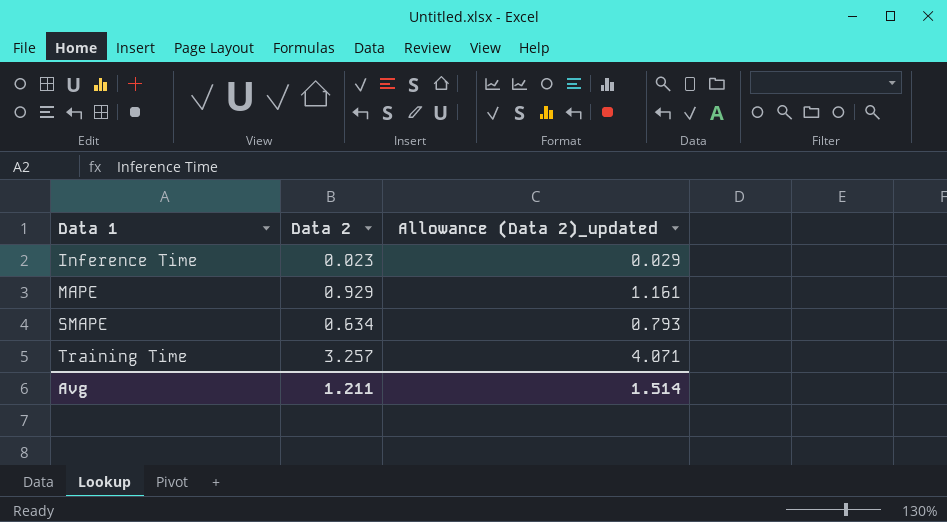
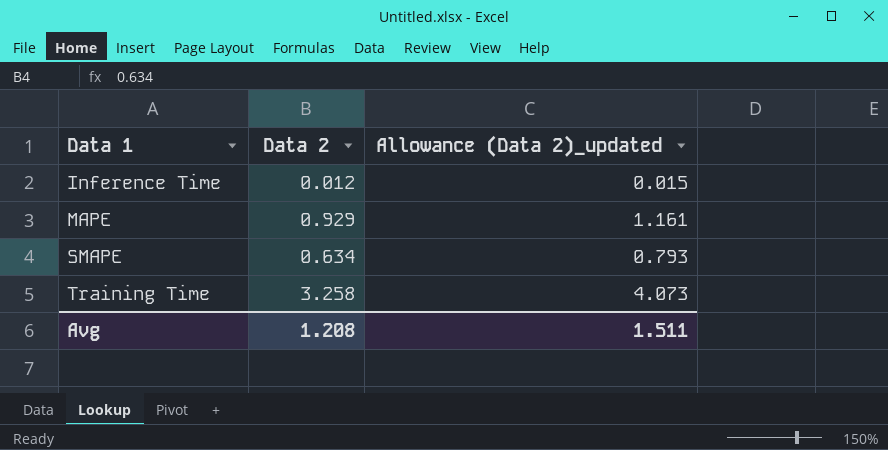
Inference Time | Data 2: 0.023 -> 0.012
Inference Time | Allowance (Data 2)_updated: 0.029 -> 0.015
Training Time | Data 2: 3.257 -> 3.258
Training Time | Allowance (Data 2)_updated: 4.071 -> 4.073
Avg | Data 2: 1.211 -> 1.208
Avg | Allowance (Data 2)_updated: 1.514 -> 1.511

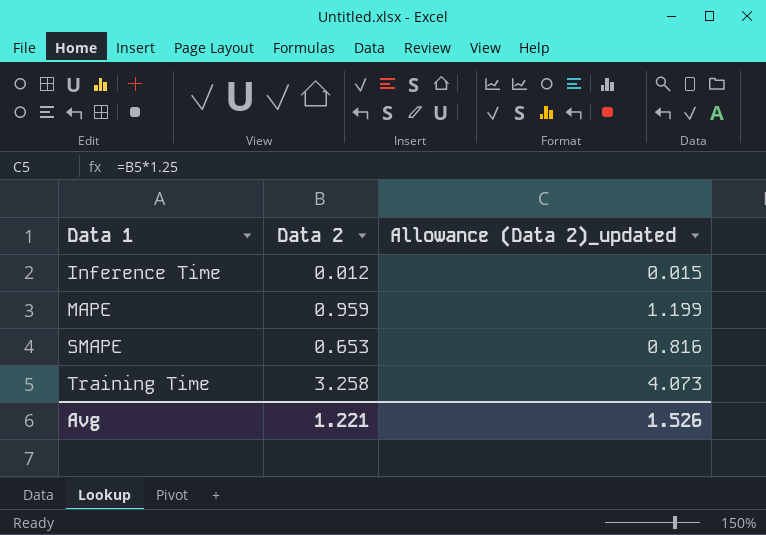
MAPE | Data 2: 0.929 -> 0.959
MAPE | Allowance (Data 2)_updated: 1.161 -> 1.199
SMAPE | Data 2: 0.634 -> 0.653
SMAPE | Allowance (Data 2)_updated: 0.793 -> 0.816
Avg | Data 2: 1.208 -> 1.221
Avg | Allowance (Data 2)_updated: 1.511 -> 1.526

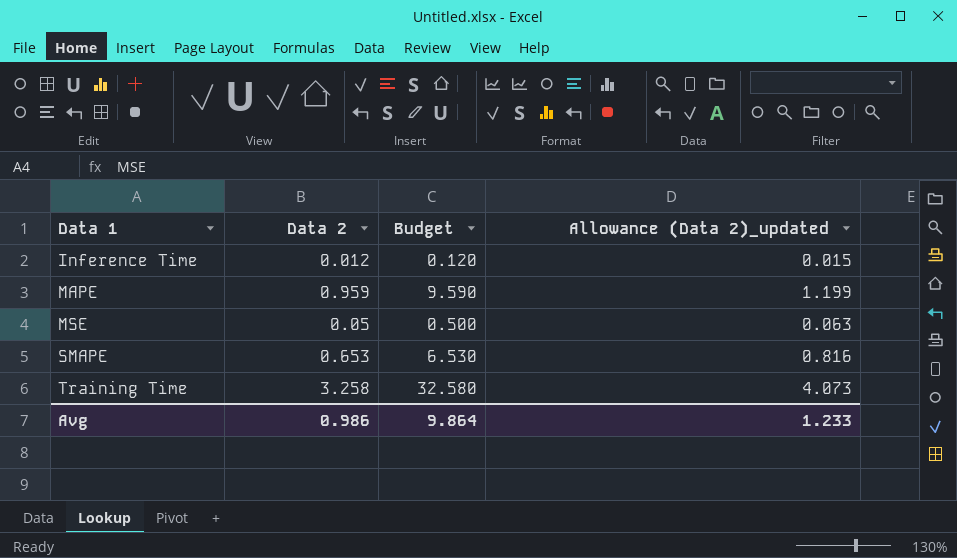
column Budget | formula: none -> [Data 2] * 10
row MSE: none -> 0.05 | 0.500 | 0.063
Avg | Data 2: 1.221 -> 0.986
Avg | Allowance (Data 2)_updated: 1.526 -> 1.233

